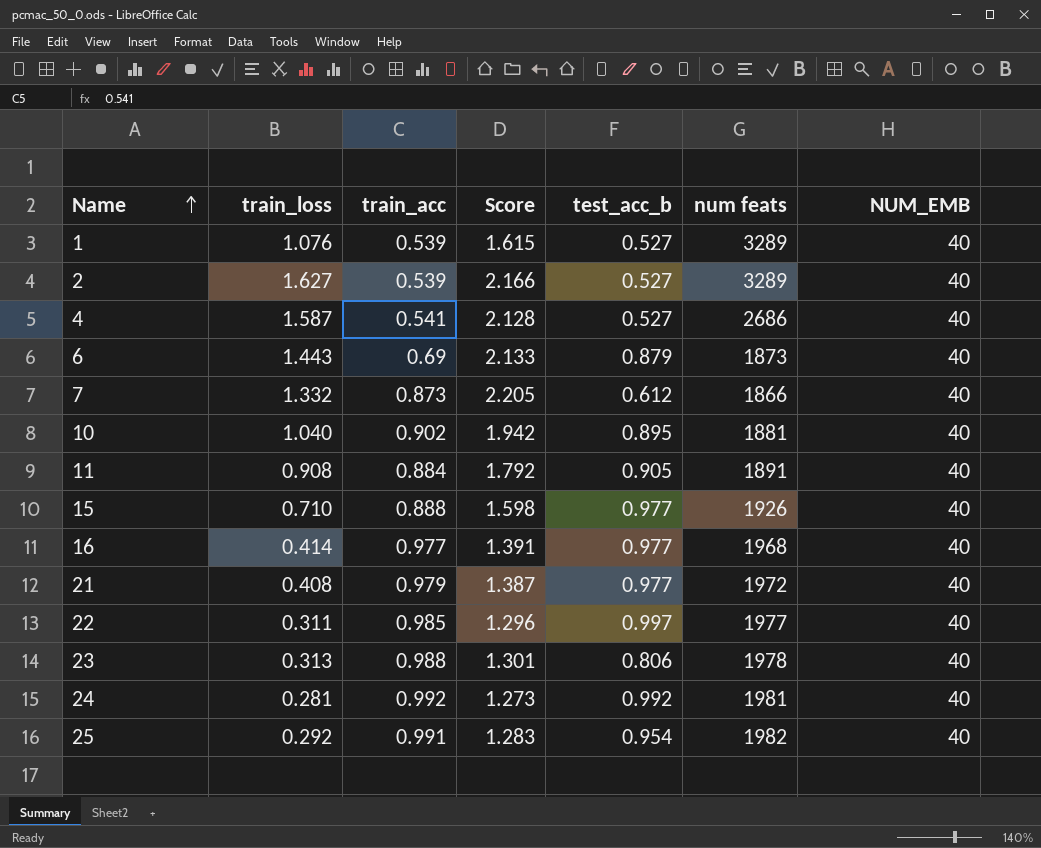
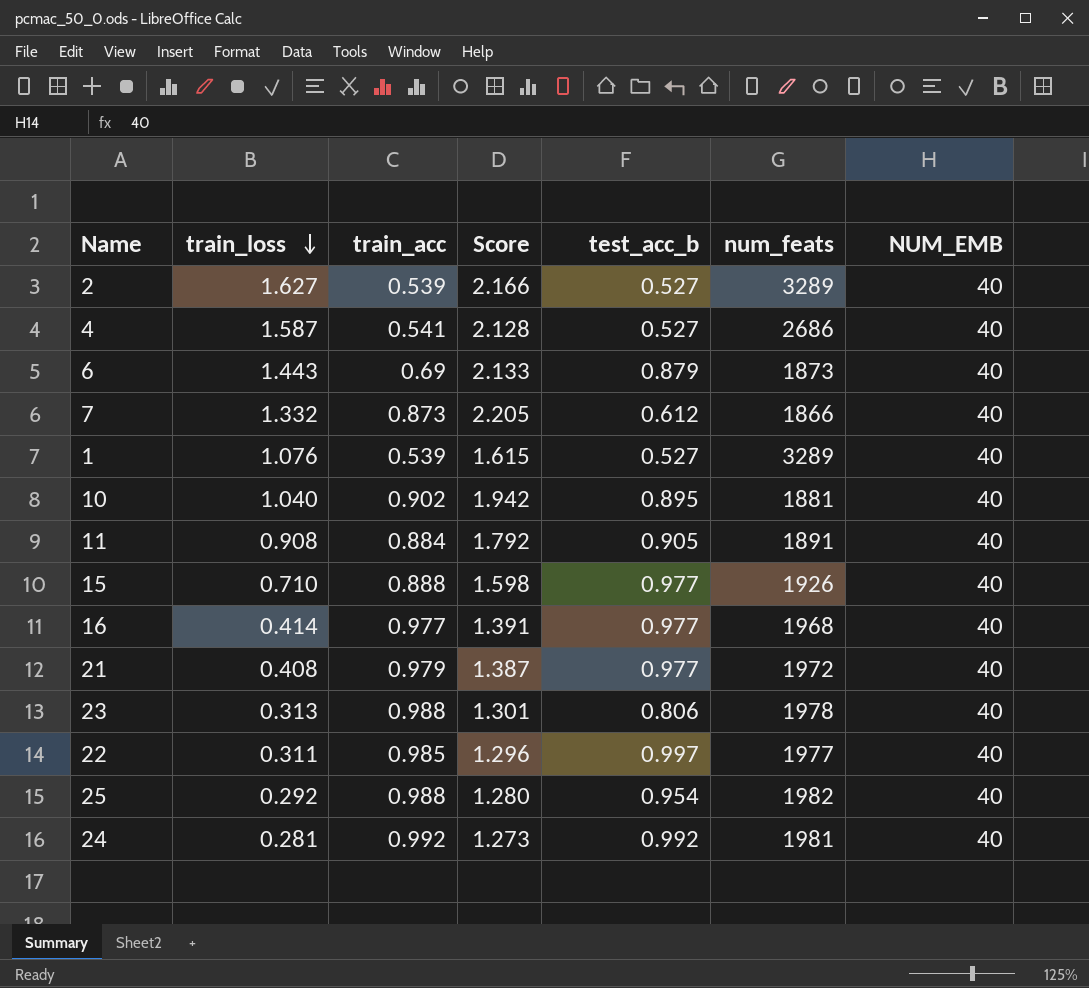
row order: Name ascending -> train_loss descending
column name: num feats -> num_feats
25 | train_acc: 0.991 -> 0.988
25 | Score: 1.283 -> 1.280

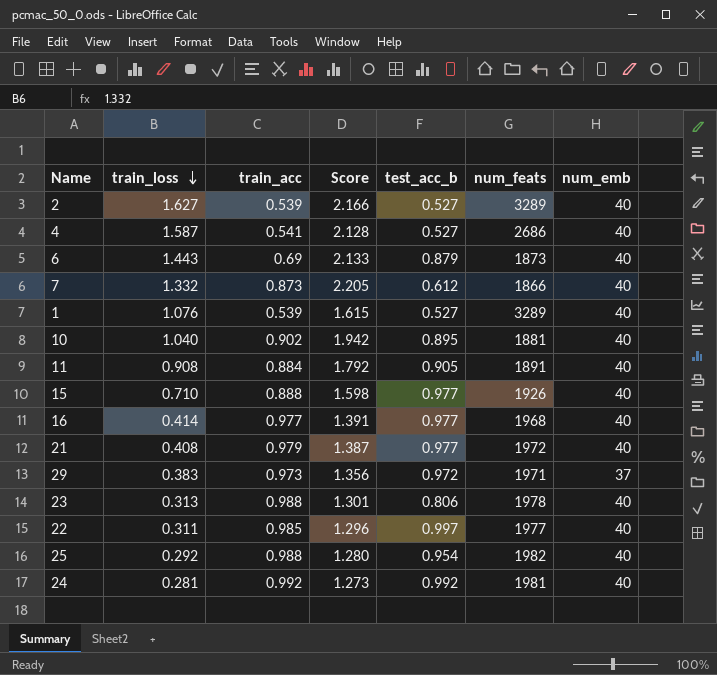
column name: NUM_EMB -> num_emb
row 29: none -> 0.383 | 0.973 | 1.356 | 0.972 | 1971 | 37

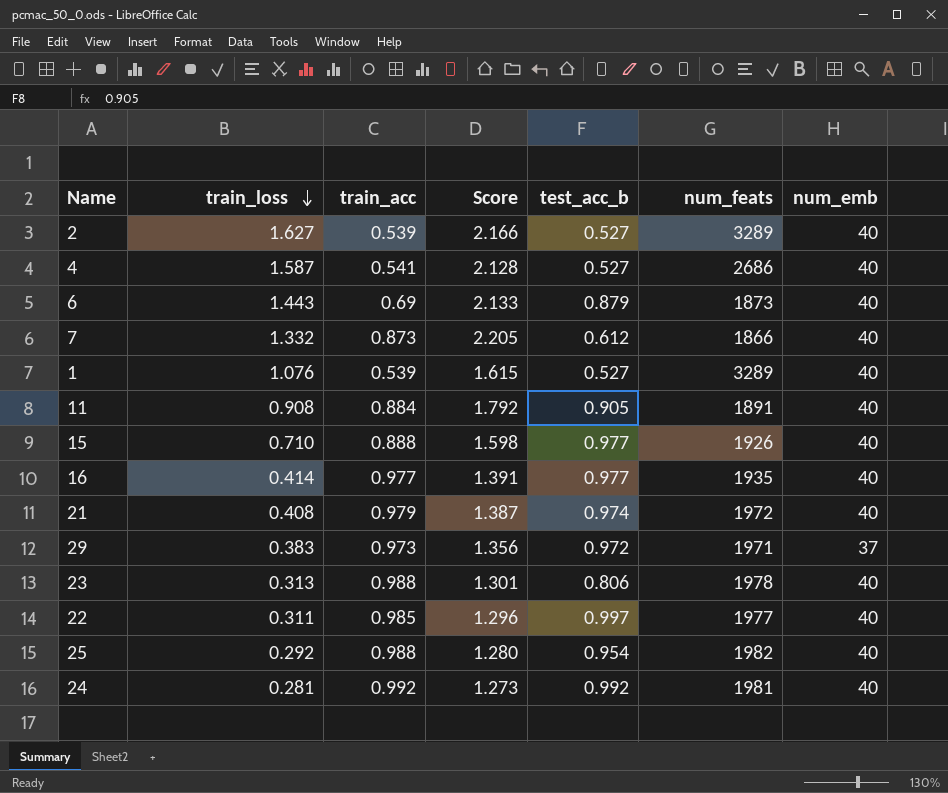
row 10: 1.040 | 0.902 | 1.942 | 0.895 | 1881 | 40 -> none
16 | num_feats: 1968 -> 1935
21 | test_acc_b: 0.977 -> 0.974

